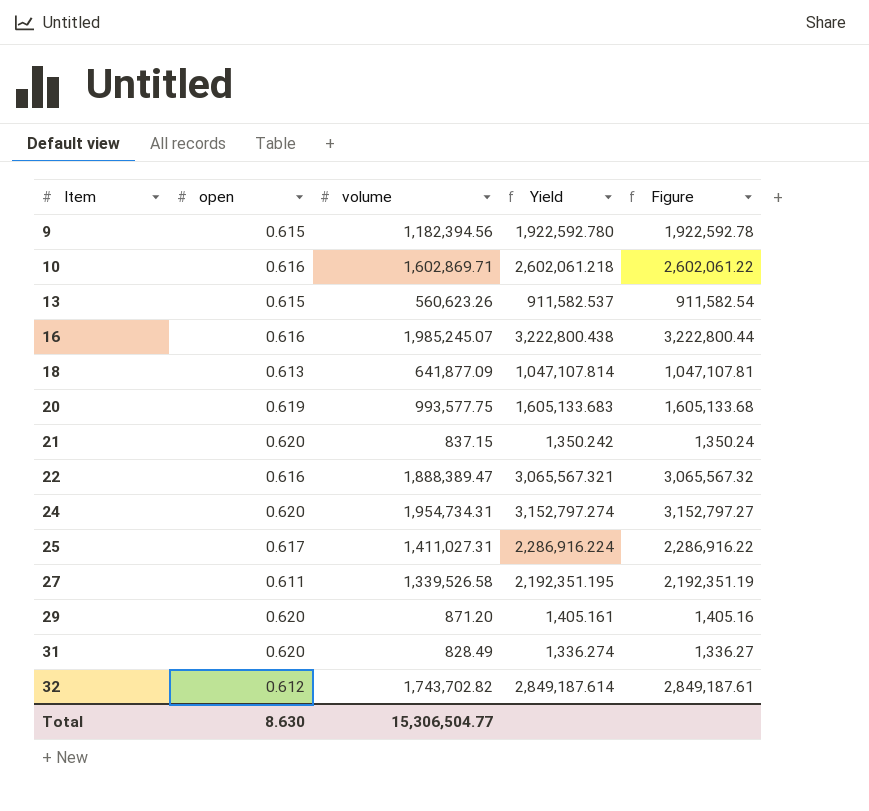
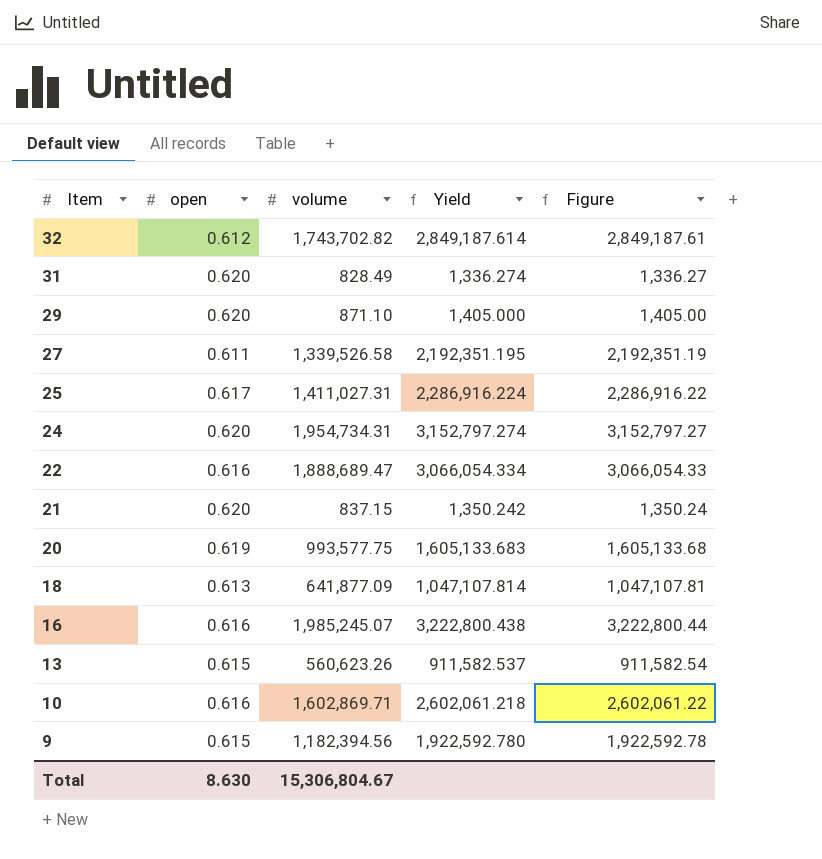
row order: Item ascending -> Item descending
29 | volume: 871.20 -> 871.10
29 | Yield: 1,405.161 -> 1,405.000
29 | Figure: 1,405.16 -> 1,405.00
22 | volume: 1,888,389.47 -> 1,888,689.47
22 | Yield: 3,065,567.321 -> 3,066,054.334
22 | Figure: 3,065,567.32 -> 3,066,054.33
Total | volume: 15,306,504.77 -> 15,306,804.67

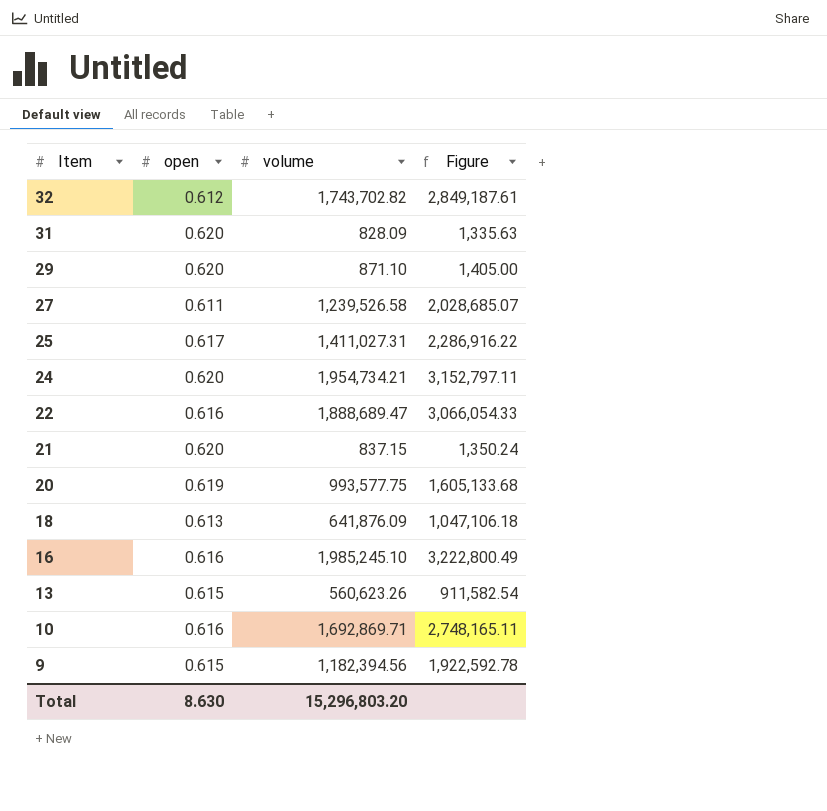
column Yield | formula: [volume] / [open] -> none
31 | volume: 828.49 -> 828.09
31 | Figure: 1,336.27 -> 1,335.63
27 | volume: 1,339,526.58 -> 1,239,526.58
27 | Figure: 2,192,351.19 -> 2,028,685.07
24 | volume: 1,954,734.31 -> 1,954,734.21
24 | Figure: 3,152,797.27 -> 3,152,797.11
18 | volume: 641,877.09 -> 641,876.09
18 | Figure: 1,047,107.81 -> 1,047,106.18
16 | volume: 1,985,245.07 -> 1,985,245.10
16 | Figure: 3,222,800.44 -> 3,222,800.49
10 | volume: 1,602,869.71 -> 1,692,869.71
10 | Figure: 2,602,061.22 -> 2,748,165.11
Total | volume: 15,306,804.67 -> 15,296,803.20

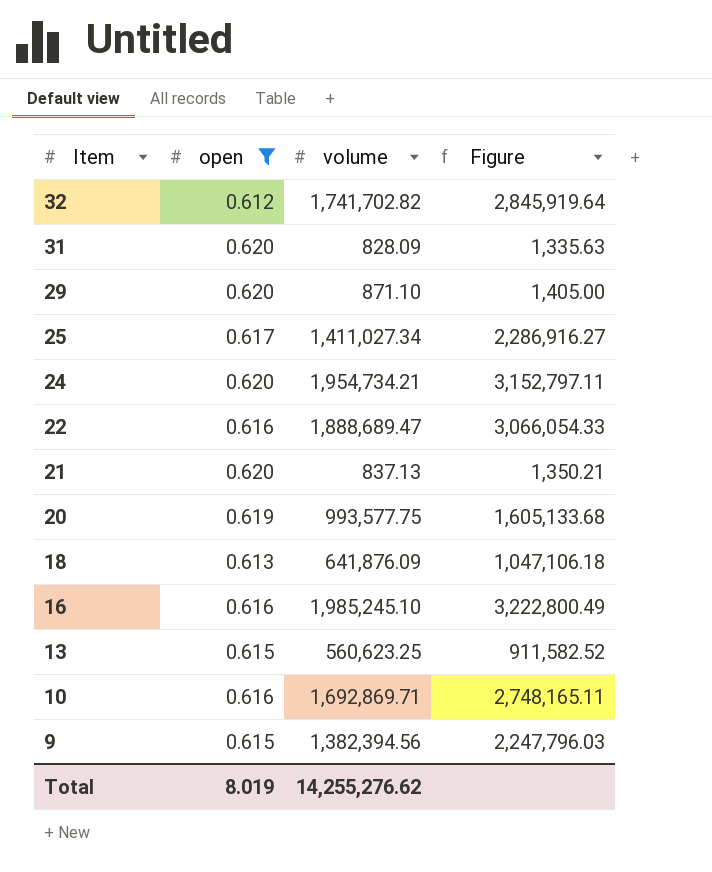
filter: none -> open != 0.611
32 | volume: 1,743,702.82 -> 1,741,702.82
32 | Figure: 2,849,187.61 -> 2,845,919.64
25 | volume: 1,411,027.31 -> 1,411,027.34
25 | Figure: 2,286,916.22 -> 2,286,916.27
21 | volume: 837.15 -> 837.13
21 | Figure: 1,350.24 -> 1,350.21
13 | volume: 560,623.26 -> 560,623.25
13 | Figure: 911,582.54 -> 911,582.52
9 | volume: 1,182,394.56 -> 1,382,394.56
9 | Figure: 1,922,592.78 -> 2,247,796.03
Total | open: 8.630 -> 8.019
Total | volume: 15,296,803.20 -> 14,255,276.62

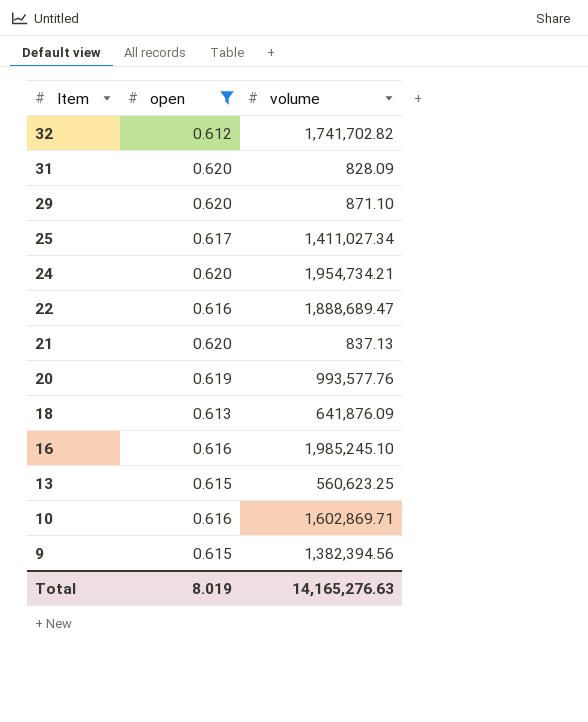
column Figure | formula: [volume] / [open] -> none
20 | volume: 993,577.75 -> 993,577.76
10 | volume: 1,692,869.71 -> 1,602,869.71
Total | volume: 14,255,276.62 -> 14,165,276.63

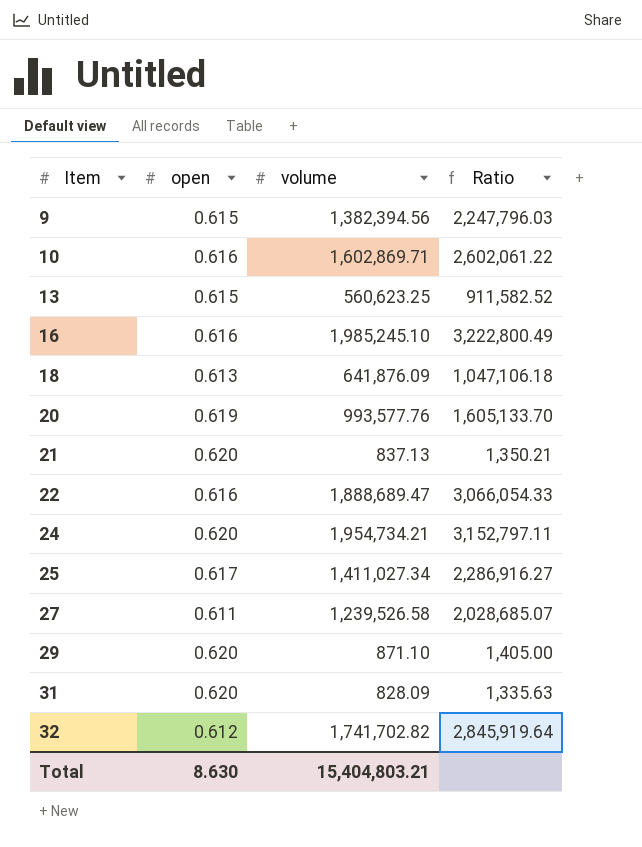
filter: open != 0.611 -> none
row order: Item descending -> Item ascending
column Ratio | formula: none -> [volume] / [open]
Total | open: 8.019 -> 8.630
Total | volume: 14,165,276.63 -> 15,404,803.21

